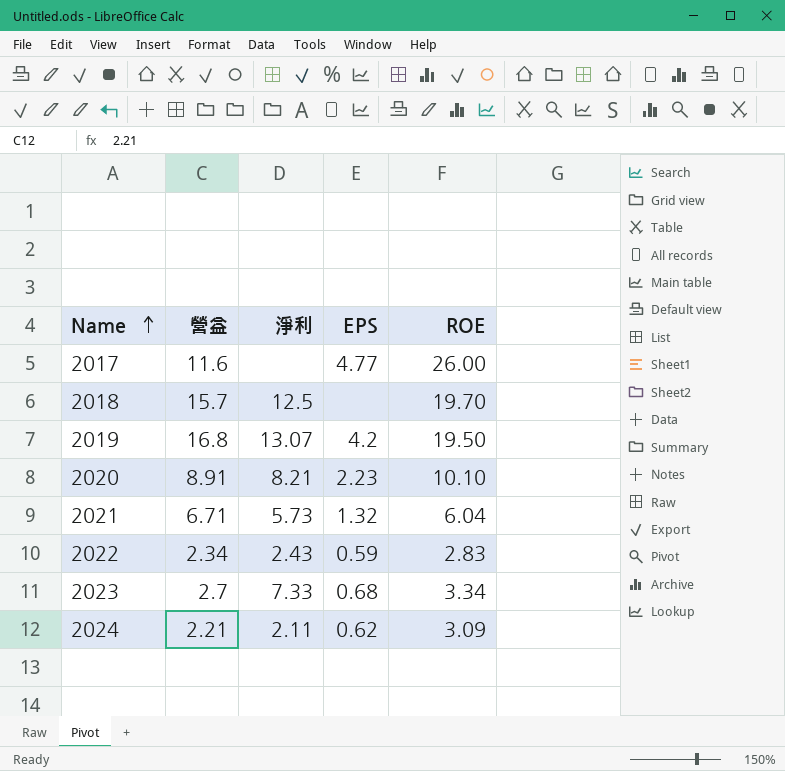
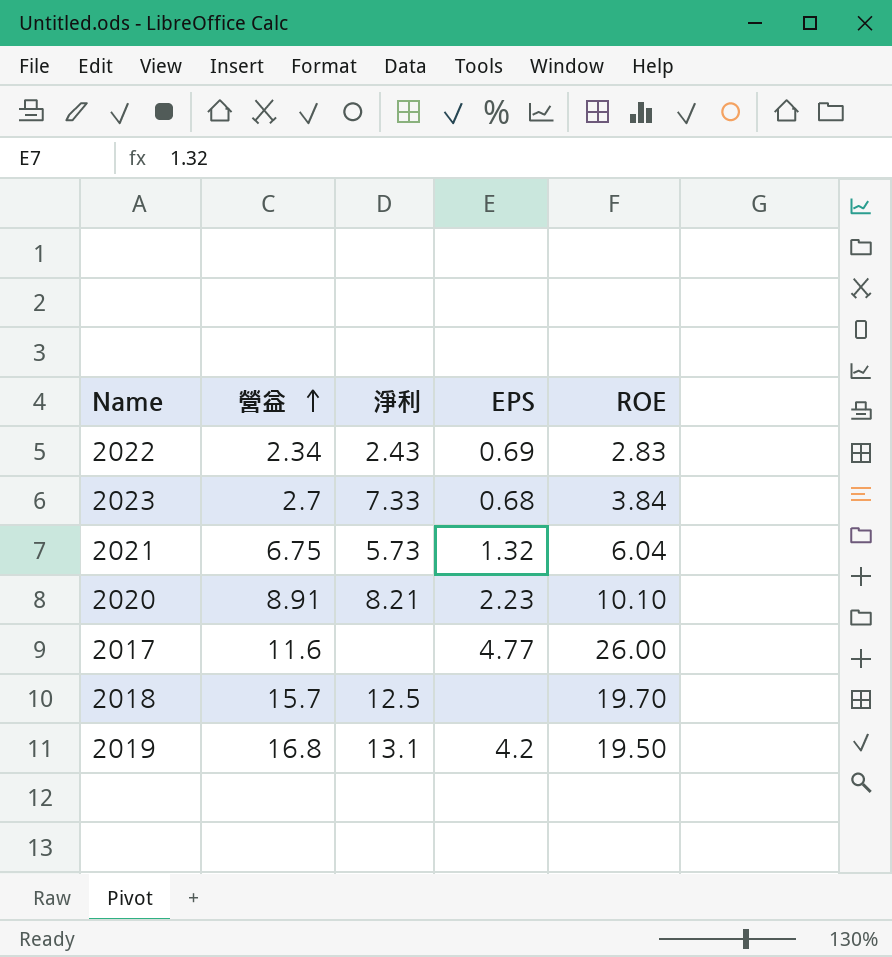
row order: Name ascending -> 營益 ascending
row 2024: 2.21 | 2.11 | 0.62 | 3.09 -> none
2022 | EPS: 0.59 -> 0.69
2023 | ROE: 3.34 -> 3.84
2021 | 營益: 6.71 -> 6.75
2019 | 淨利: 13.07 -> 13.1

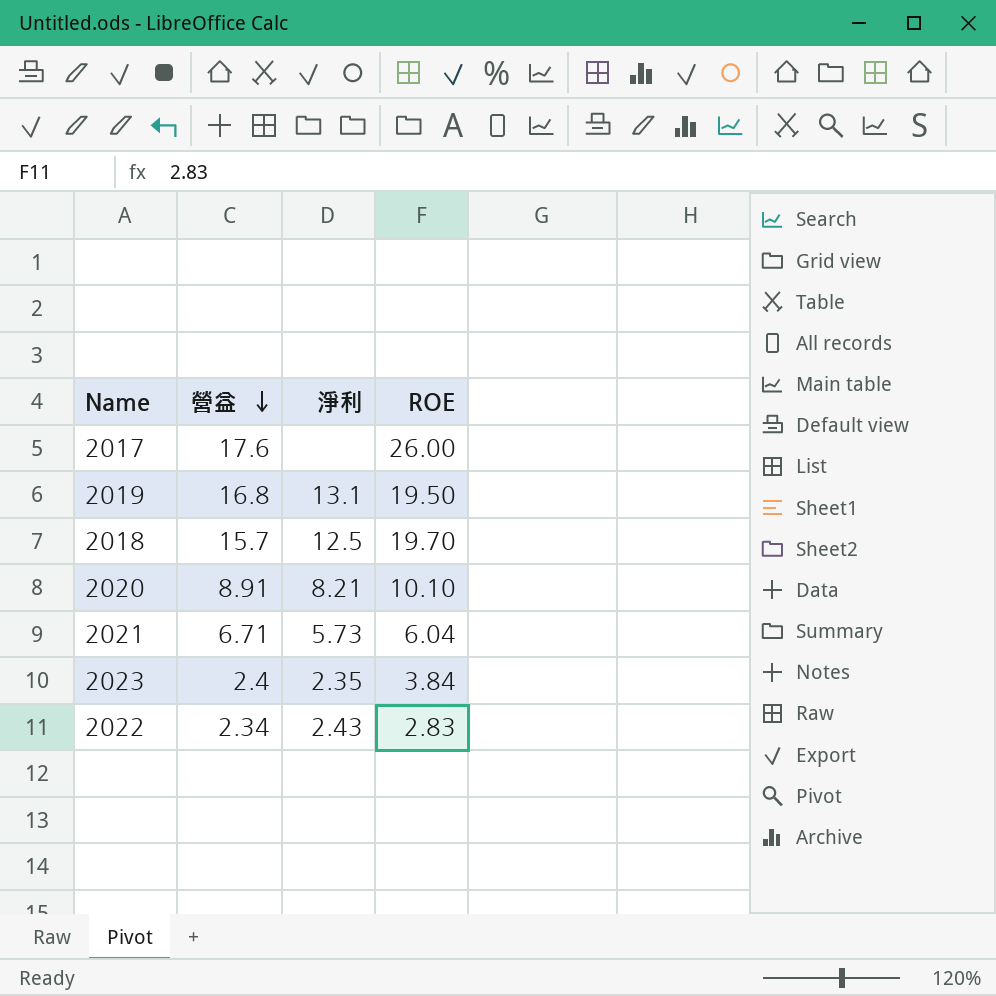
row order: 營益 ascending -> 營益 descending
column EPS | position: 4 -> none
2017 | 營益: 11.6 -> 17.6
2021 | 營益: 6.75 -> 6.71
2023 | 營益: 2.7 -> 2.4
2023 | 淨利: 7.33 -> 2.35

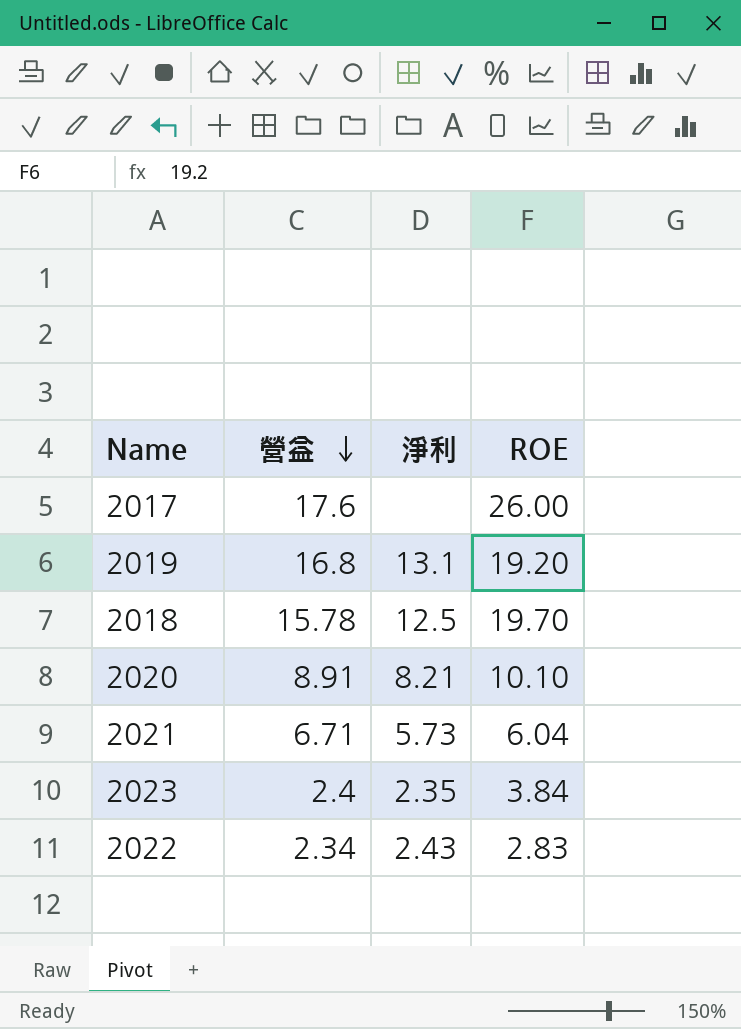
2019 | ROE: 19.50 -> 19.20
2018 | 營益: 15.7 -> 15.78

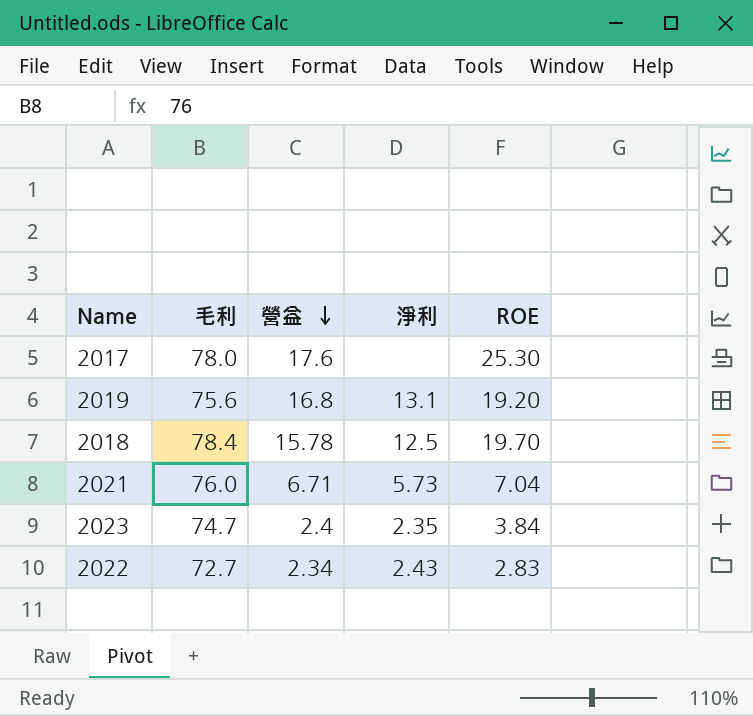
column 毛利 | position: none -> 2
row 2020: 8.91 | 8.21 | 10.10 -> none
2017 | ROE: 26.00 -> 25.30
2021 | ROE: 6.04 -> 7.04

